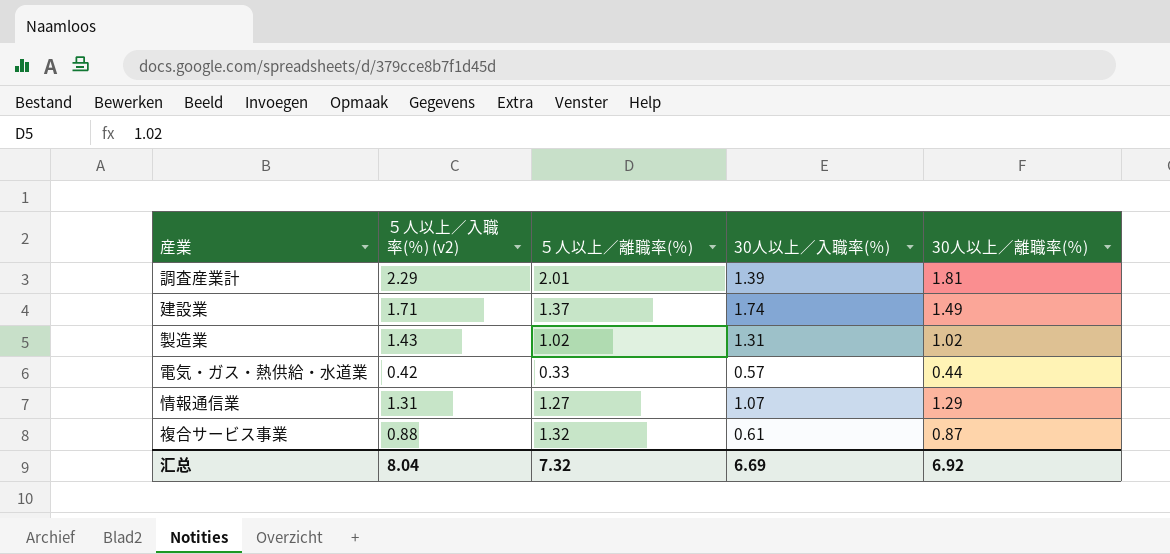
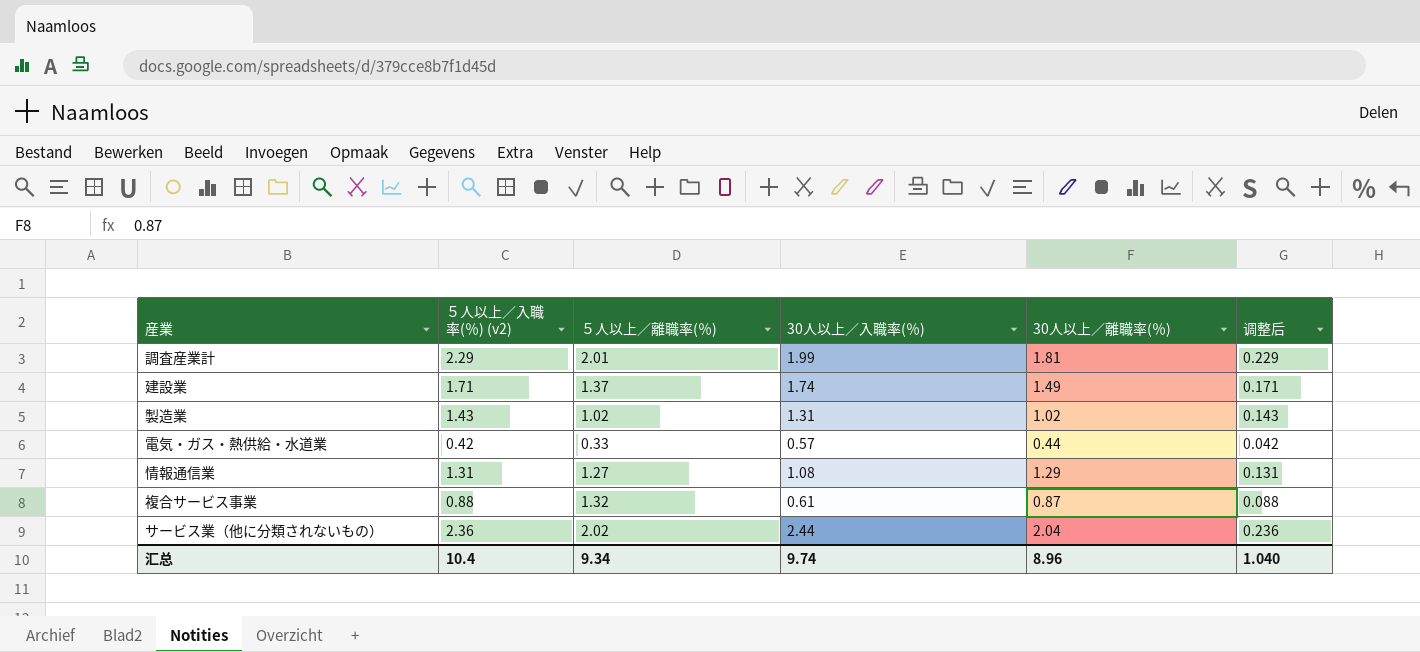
column 调整后 | formula: none -> [５人以上／入職率(％) (v2)] * 0.1
調査産業計 | 30人以上／入職率(％): 1.39 -> 1.99
情報通信業 | 30人以上／入職率(％): 1.07 -> 1.08
row サービス業（他に分類されないもの）: none -> 2.36 | 2.02 | 2.44 | 2.04 | 0.236
汇总 | ５人以上／入職率(％) (v2): 8.04 -> 10.4
汇总 | ５人以上／離職率(％): 7.32 -> 9.34
汇总 | 30人以上／入職率(％): 6.69 -> 9.74
汇总 | 30人以上／離職率(％): 6.92 -> 8.96

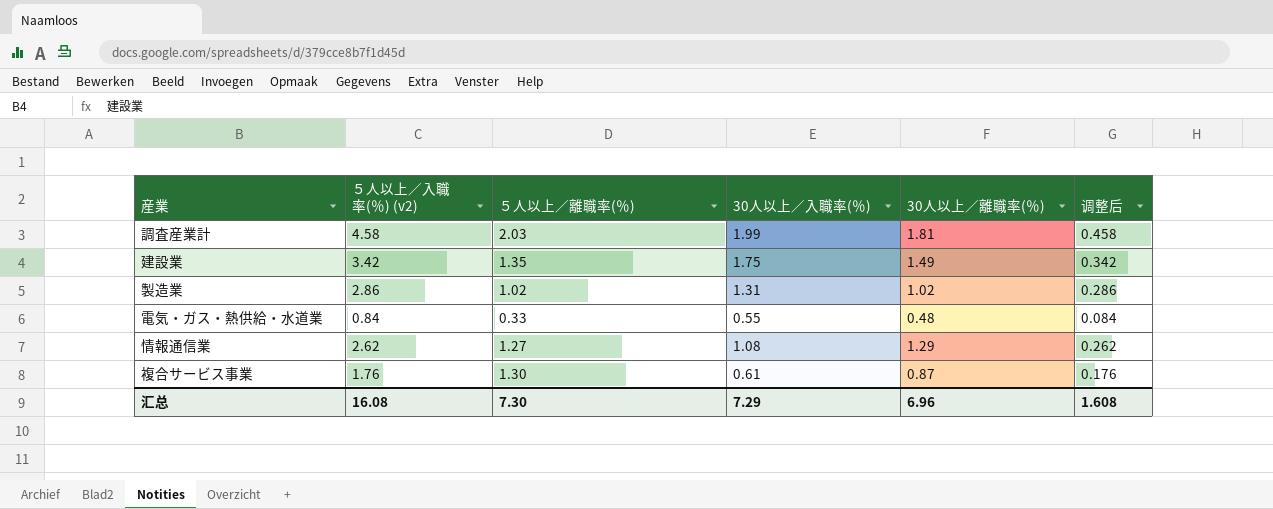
row サービス業（他に分類されないもの）: 2.36 | 2.02 | 2.44 | 2.04 | 0.236 -> none
調査産業計 | ５人以上／入職率(％) (v2): 2.29 -> 4.58
調査産業計 | ５人以上／離職率(％): 2.01 -> 2.03
調査産業計 | 调整后: 0.229 -> 0.458
建設業 | ５人以上／入職率(％) (v2): 1.71 -> 3.42
建設業 | ５人以上／離職率(％): 1.37 -> 1.35
建設業 | 30人以上／入職率(％): 1.74 -> 1.75
建設業 | 调整后: 0.171 -> 0.342
製造業 | ５人以上／入職率(％) (v2): 1.43 -> 2.86
製造業 | 调整后: 0.143 -> 0.286
電気・ガス・熱供給・水道業 | ５人以上／入職率(％) (v2): 0.42 -> 0.84
電気・ガス・熱供給・水道業 | 30人以上／入職率(％): 0.57 -> 0.55
電気・ガス・熱供給・水道業 | 30人以上／離職率(％): 0.44 -> 0.48
電気・ガス・熱供給・水道業 | 调整后: 0.042 -> 0.084
情報通信業 | ５人以上／入職率(％) (v2): 1.31 -> 2.62
情報通信業 | 调整后: 0.131 -> 0.262
複合サービス事業 | ５人以上／入職率(％) (v2): 0.88 -> 1.76
複合サービス事業 | ５人以上／離職率(％): 1.32 -> 1.30
複合サービス事業 | 调整后: 0.088 -> 0.176
汇总 | ５人以上／入職率(％) (v2): 10.4 -> 16.08
汇总 | ５人以上／離職率(％): 9.34 -> 7.30
汇总 | 30人以上／入職率(％): 9.74 -> 7.29
汇总 | 30人以上／離職率(％): 8.96 -> 6.96
汇总 | 调整后: 1.040 -> 1.608

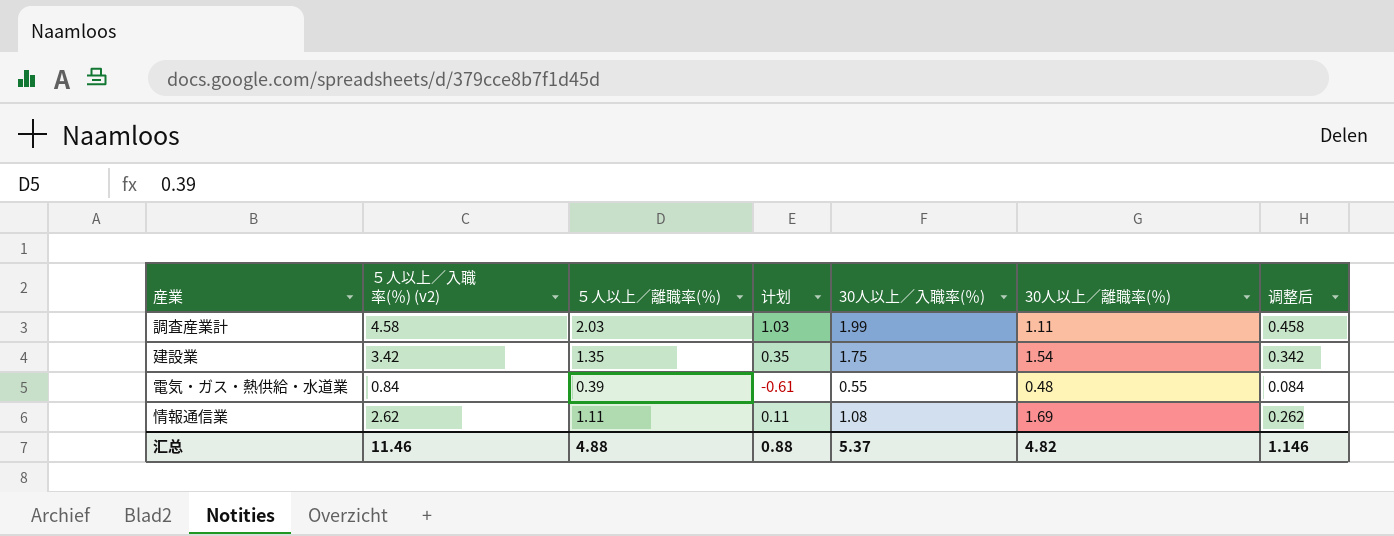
column 计划 | formula: none -> [５人以上／離職率(％)] - 1
row 製造業: 2.86 | 1.02 | 1.31 | 1.02 | 0.286 -> none
row 複合サービス事業: 1.76 | 1.30 | 0.61 | 0.87 | 0.176 -> none
調査産業計 | 30人以上／離職率(％): 1.81 -> 1.11
建設業 | 30人以上／離職率(％): 1.49 -> 1.54
電気・ガス・熱供給・水道業 | ５人以上／離職率(％): 0.33 -> 0.39
情報通信業 | ５人以上／離職率(％): 1.27 -> 1.11
情報通信業 | 30人以上／離職率(％): 1.29 -> 1.69
汇总 | ５人以上／入職率(％) (v2): 16.08 -> 11.46
汇总 | ５人以上／離職率(％): 7.30 -> 4.88
汇总 | 30人以上／入職率(％): 7.29 -> 5.37
汇总 | 30人以上／離職率(％): 6.96 -> 4.82
汇总 | 调整后: 1.608 -> 1.146

